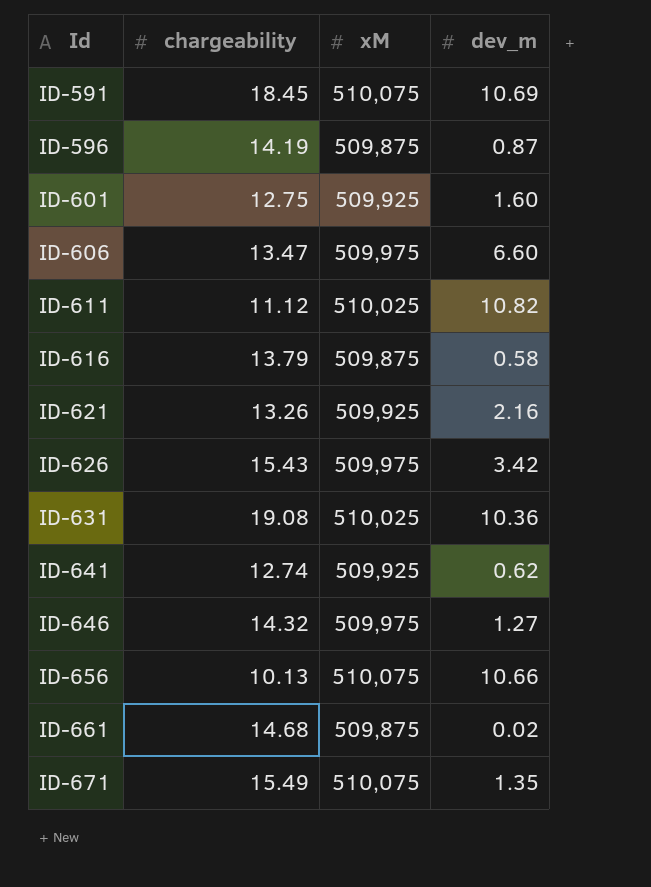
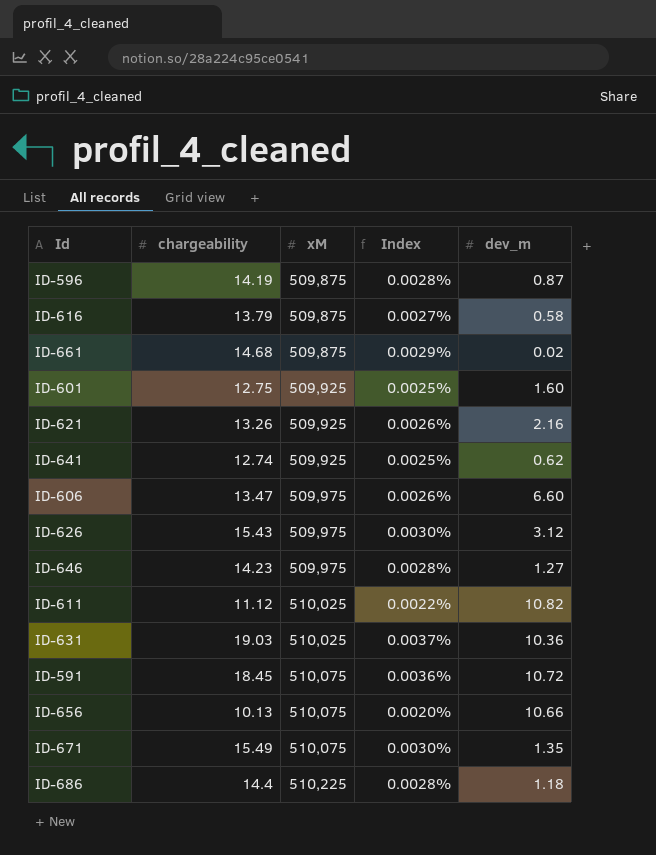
row order: Id ascending -> xM ascending
column Index | formula: none -> [chargeability] / [xM]
ID-626 | dev_m: 3.42 -> 3.12
ID-646 | chargeability: 14.32 -> 14.23
ID-631 | chargeability: 19.08 -> 19.03
ID-591 | dev_m: 10.69 -> 10.72
row ID-686: none -> 14.4 | 510,225 | 0.0028% | 1.18

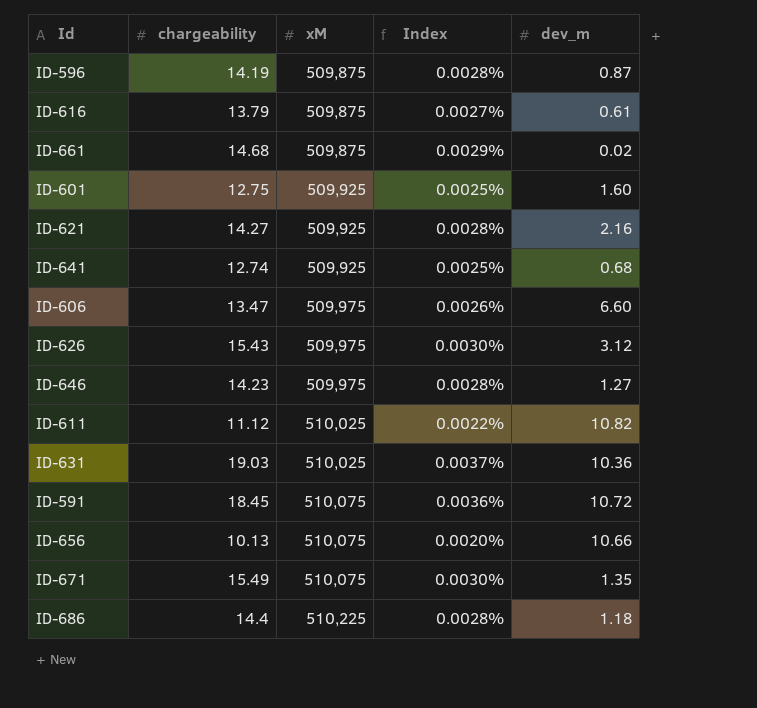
ID-616 | dev_m: 0.58 -> 0.61
ID-621 | chargeability: 13.26 -> 14.27
ID-621 | Index: 0.0026% -> 0.0028%
ID-641 | dev_m: 0.62 -> 0.68

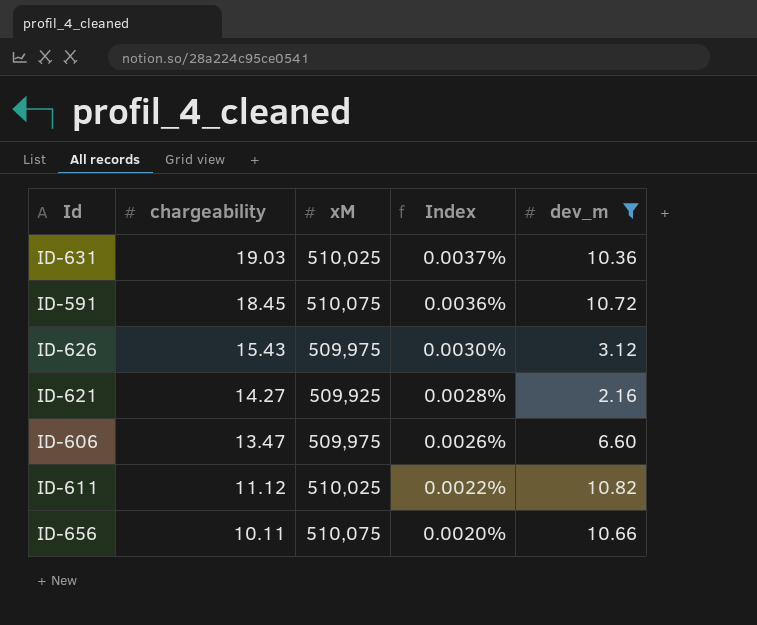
filter: none -> dev_m >= 2.16
row order: xM ascending -> chargeability descending
ID-656 | chargeability: 10.13 -> 10.11

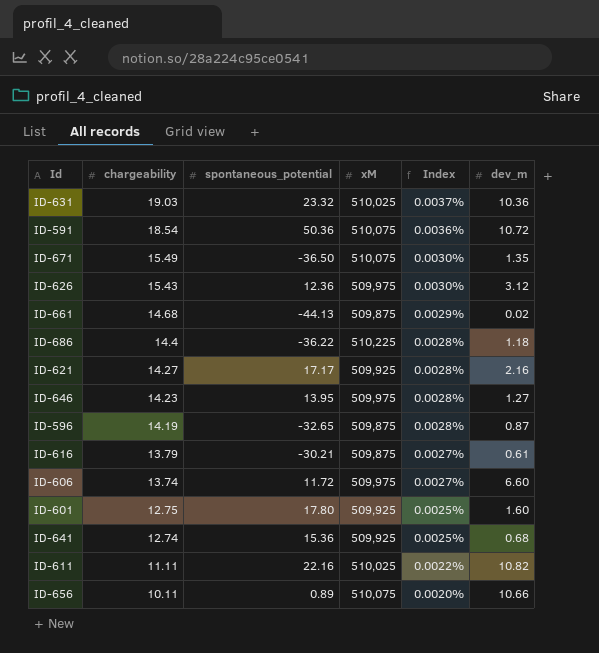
filter: dev_m >= 2.16 -> none
column spontaneous_potential | position: none -> 3
ID-591 | chargeability: 18.45 -> 18.54
ID-606 | chargeability: 13.47 -> 13.74
ID-606 | Index: 0.0026% -> 0.0027%
ID-611 | chargeability: 11.12 -> 11.11

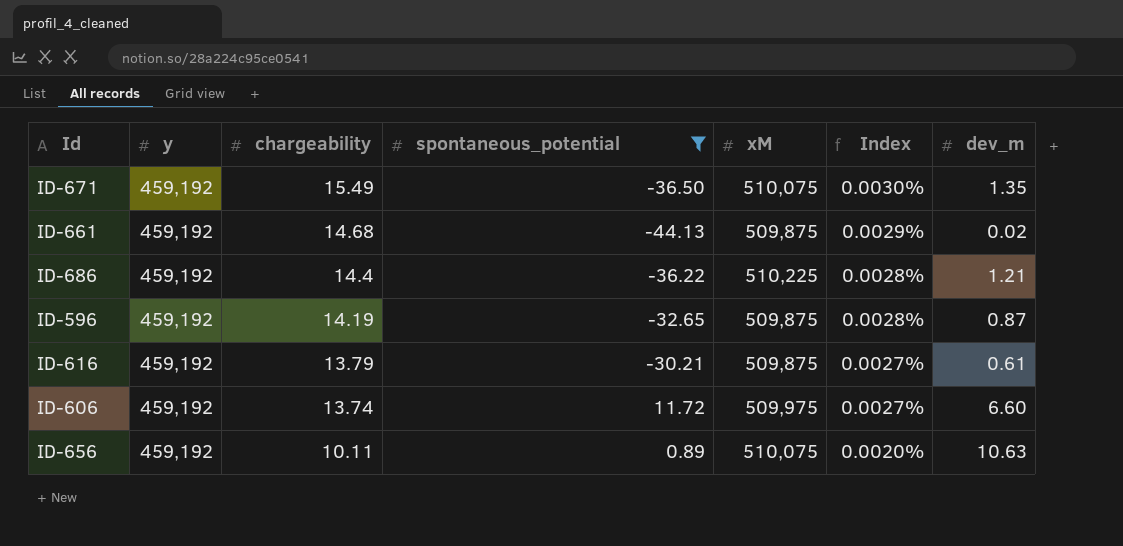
filter: none -> spontaneous_potential <= 11.72
column y | position: none -> 2
ID-686 | dev_m: 1.18 -> 1.21
ID-656 | dev_m: 10.66 -> 10.63

